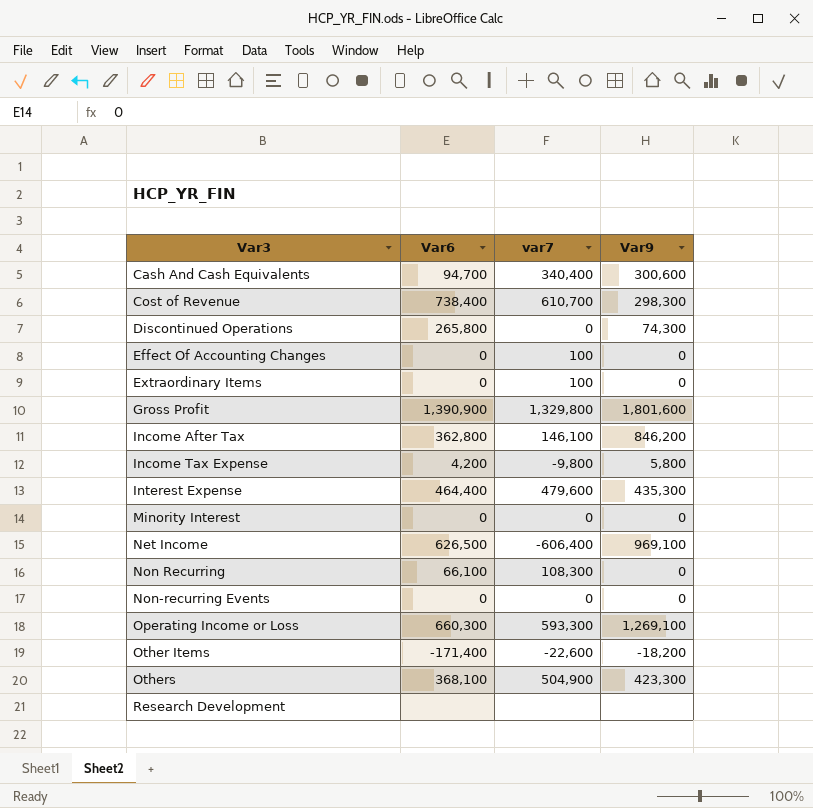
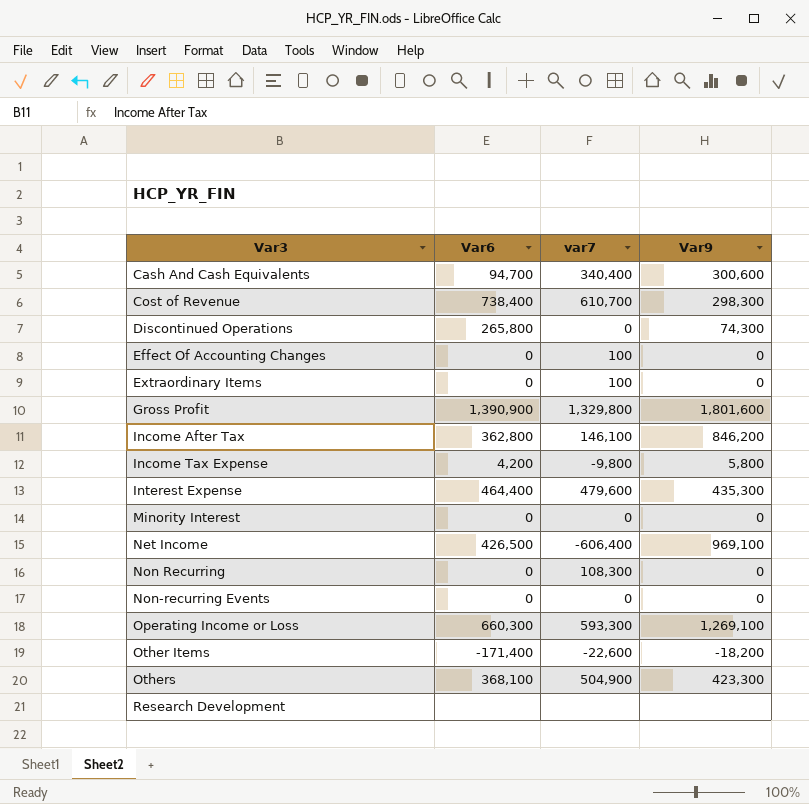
Net Income | Var6: 626,500 -> 426,500
Non Recurring | Var6: 66,100 -> 0

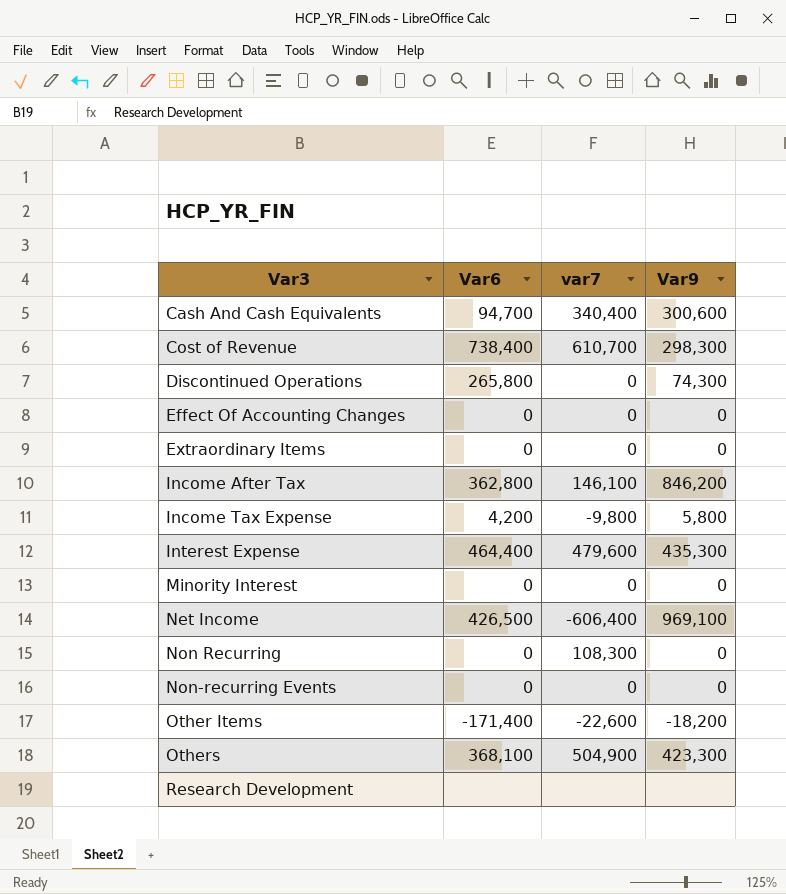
row Gross Profit: 1,390,900 | 1,329,800 | 1,801,600 -> none
row Operating Income or Loss: 660,300 | 593,300 | 1,269,100 -> none
Effect Of Accounting Changes | var7: 100 -> 0
Extraordinary Items | var7: 100 -> 0

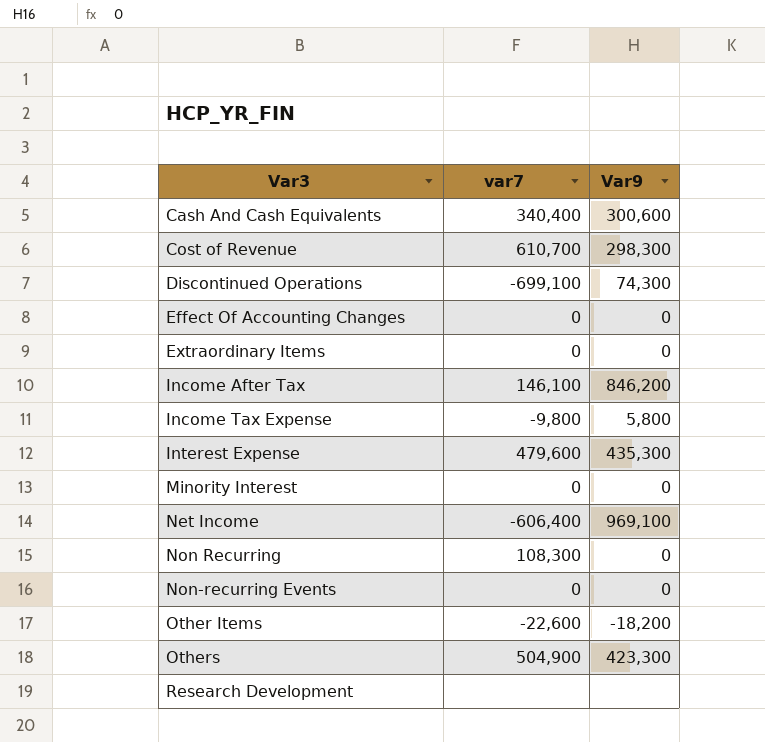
column Var6 | position: 2 -> none
Discontinued Operations | var7: 0 -> -699,100

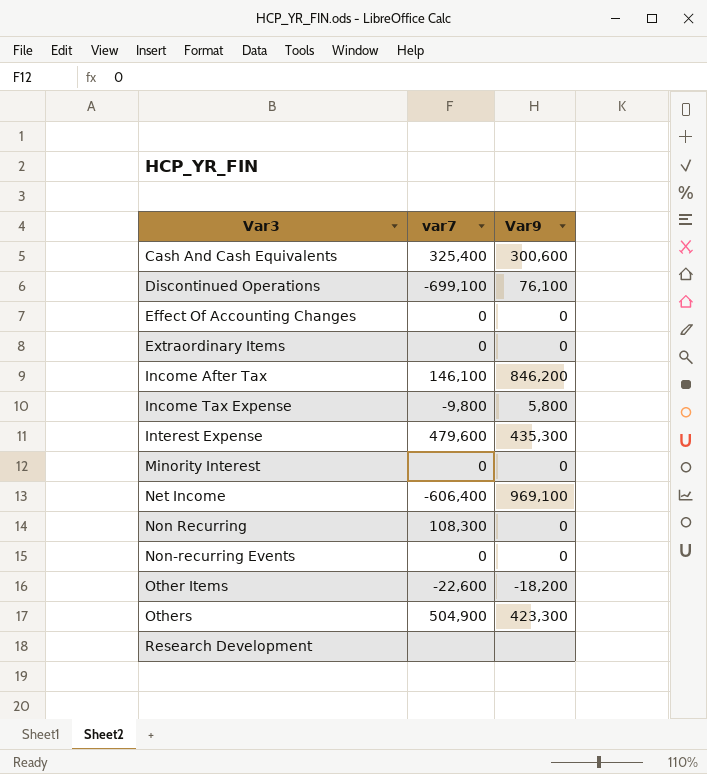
row Cost of Revenue: 610,700 | 298,300 -> none
Cash And Cash Equivalents | var7: 340,400 -> 325,400
Discontinued Operations | Var9: 74,300 -> 76,100

